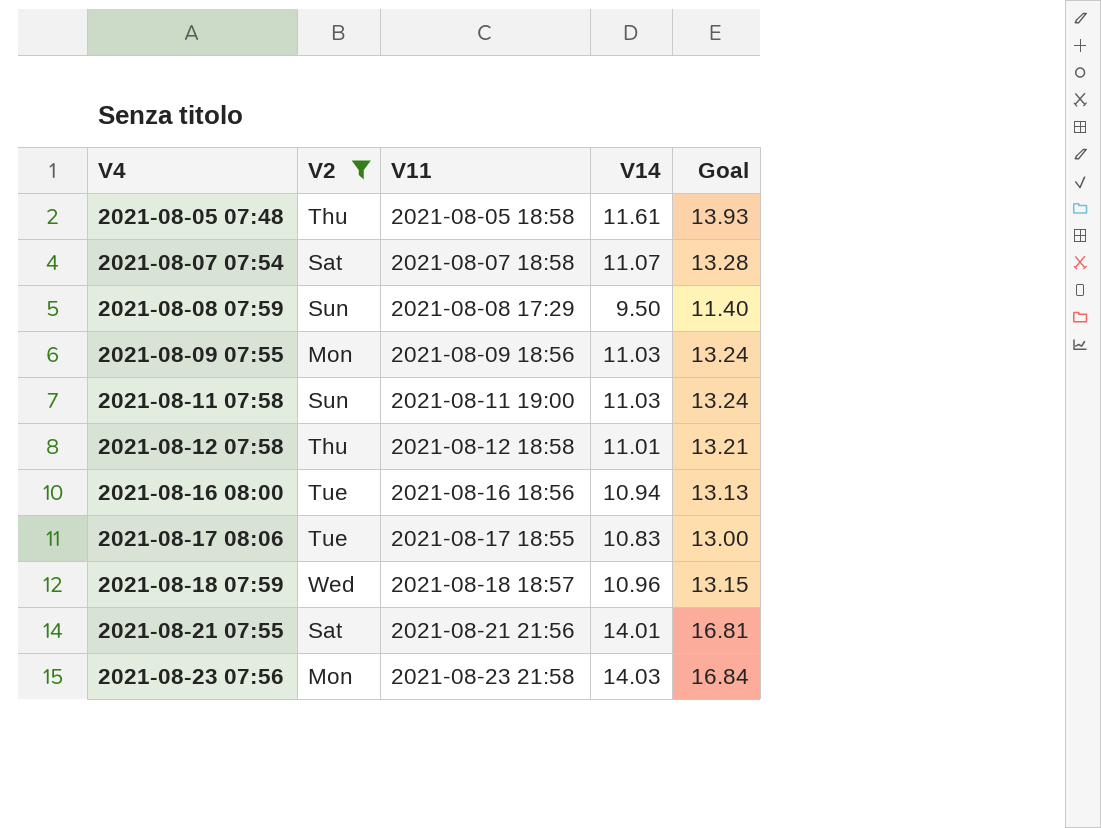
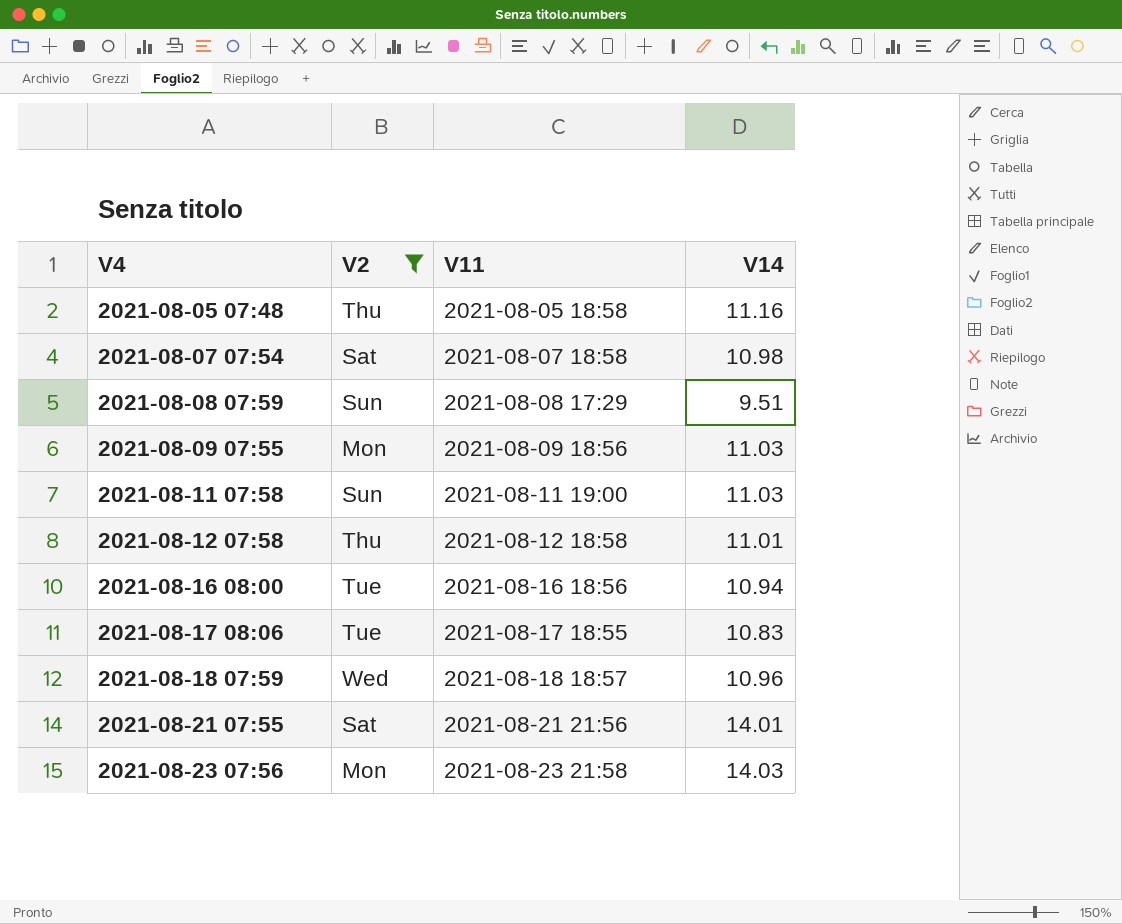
column Goal | formula: [V14] * 1.2 -> none
2021-08-05 07:48 | V14: 11.61 -> 11.16
2021-08-07 07:54 | V14: 11.07 -> 10.98
2021-08-08 07:59 | V14: 9.50 -> 9.51

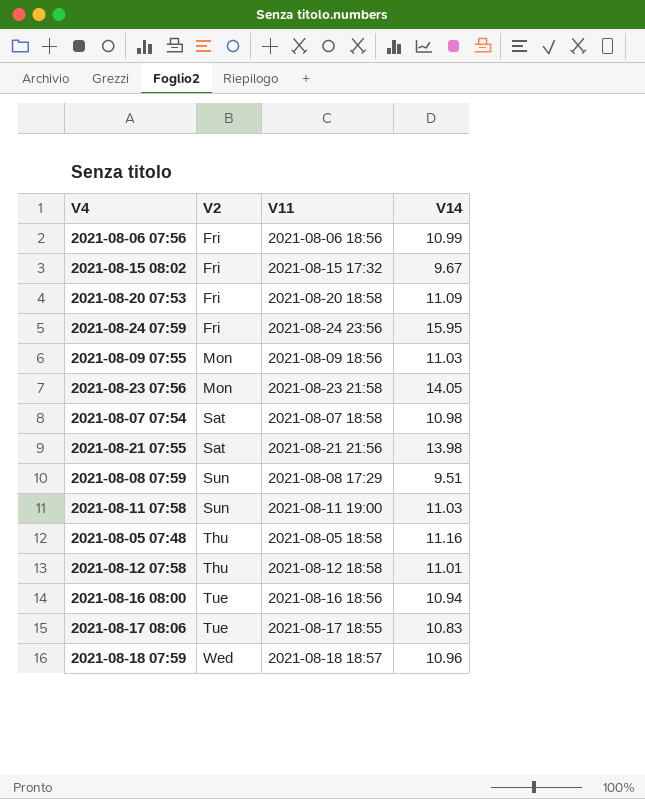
filter: V2 != Fri -> none
row order: V4 ascending -> V2 ascending
2021-08-23 07:56 | V14: 14.03 -> 14.05
2021-08-21 07:55 | V14: 14.01 -> 13.98

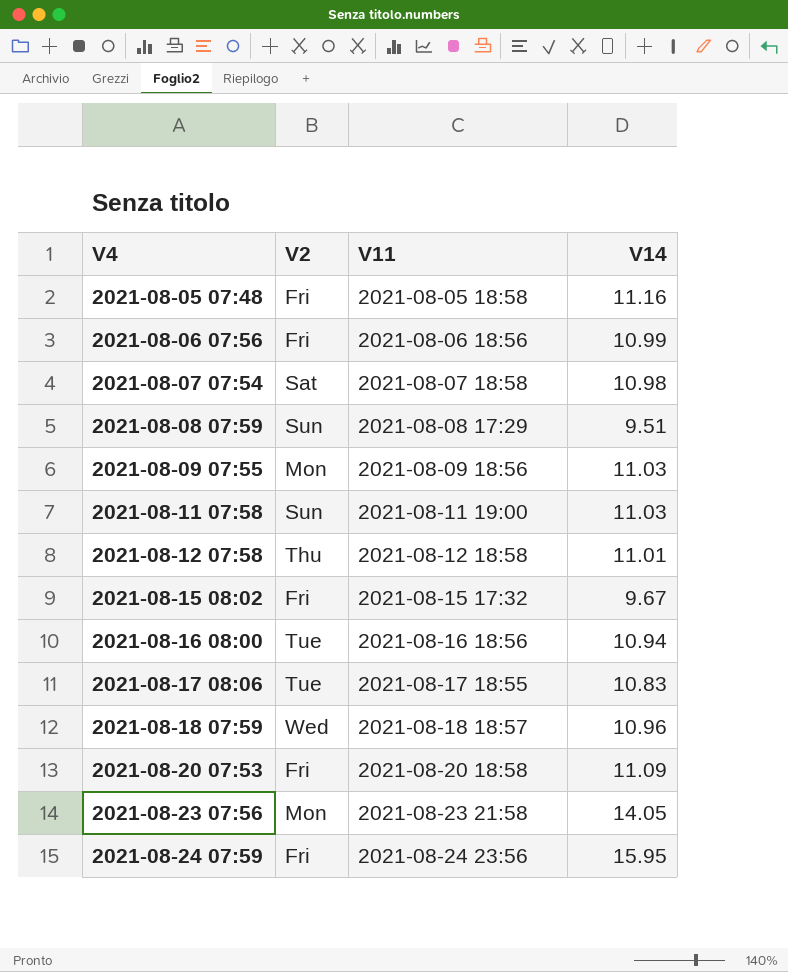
row order: V2 ascending -> V4 ascending
row 2021-08-21 07:55: Sat | 2021-08-21 21:56 | 13.98 -> none
2021-08-05 07:48 | V2: Thu -> Fri

